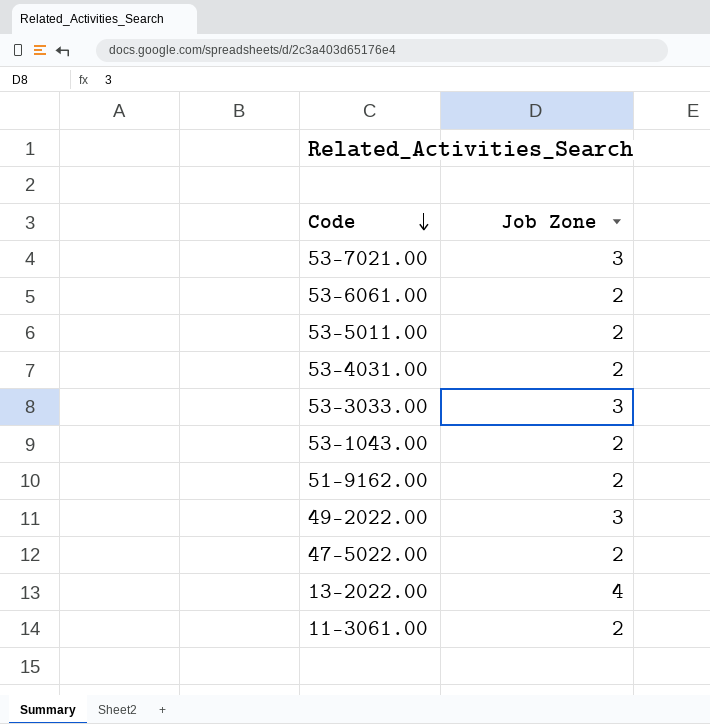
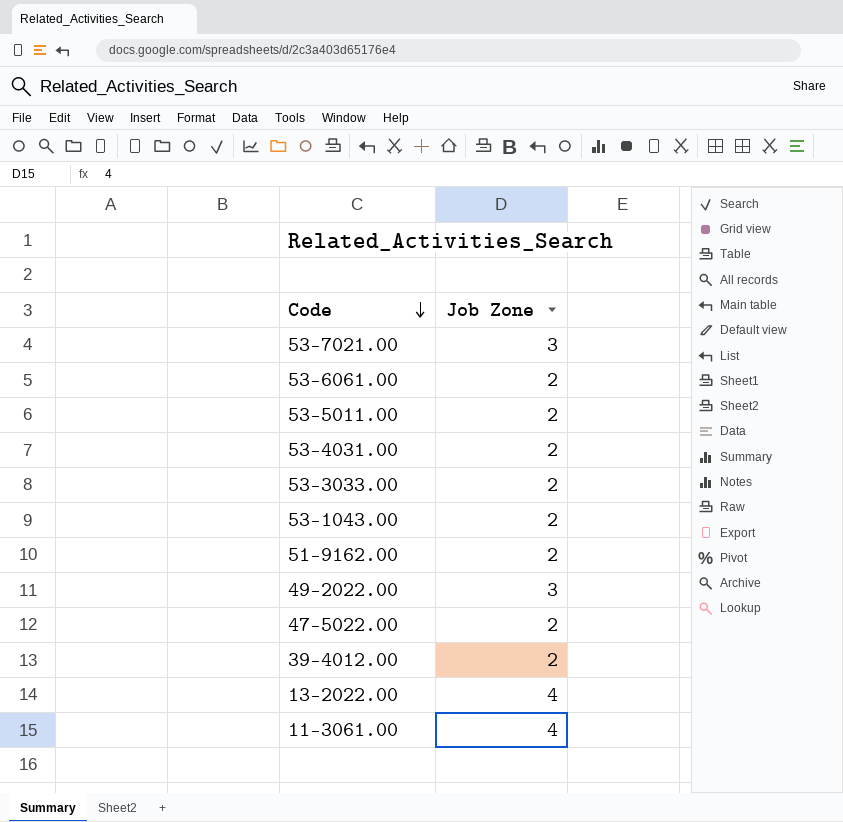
53-3033.00 | Job Zone: 3 -> 2
row 39-4012.00: none -> 2
11-3061.00 | Job Zone: 2 -> 4

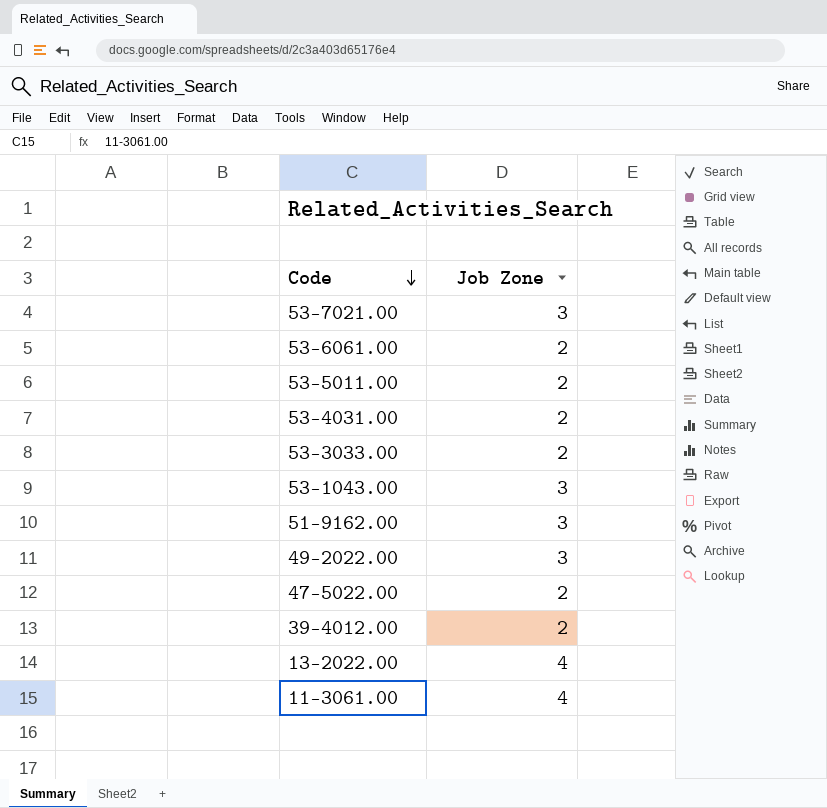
53-1043.00 | Job Zone: 2 -> 3
51-9162.00 | Job Zone: 2 -> 3

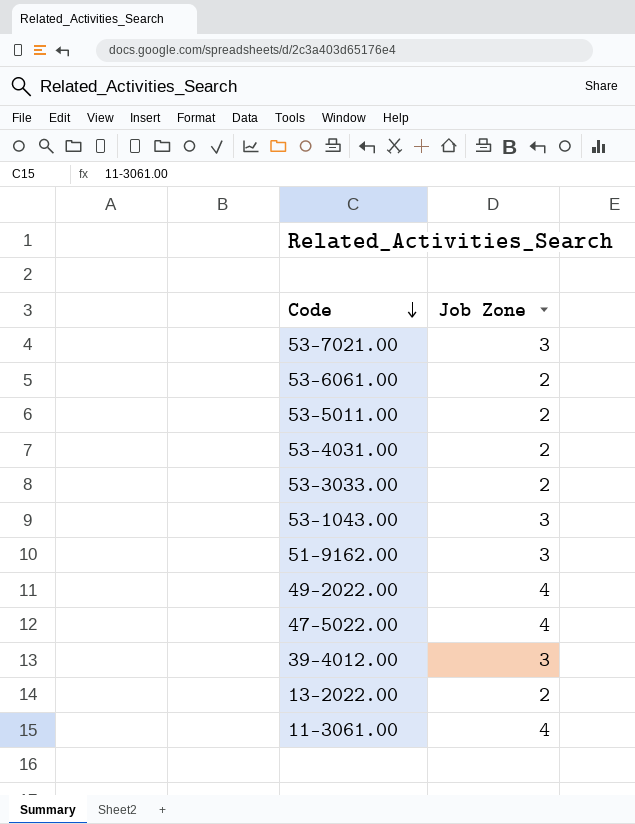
49-2022.00 | Job Zone: 3 -> 4
47-5022.00 | Job Zone: 2 -> 4
39-4012.00 | Job Zone: 2 -> 3
13-2022.00 | Job Zone: 4 -> 2

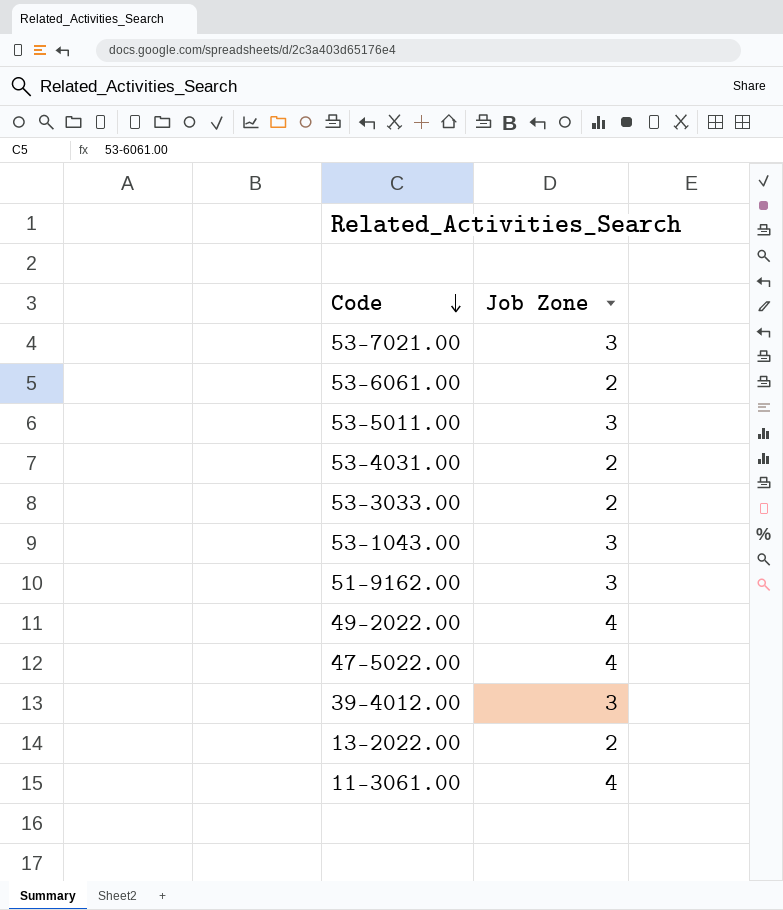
53-5011.00 | Job Zone: 2 -> 3

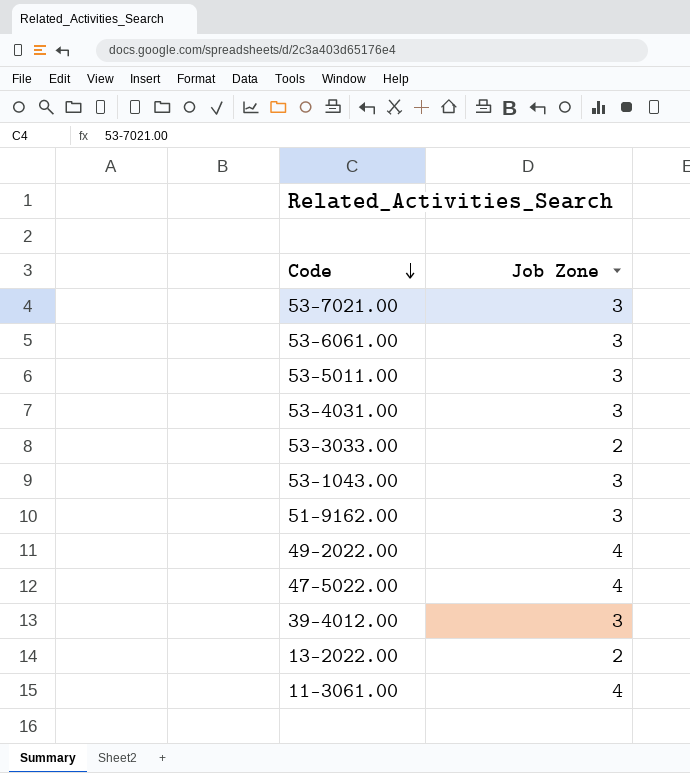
53-6061.00 | Job Zone: 2 -> 3
53-4031.00 | Job Zone: 2 -> 3

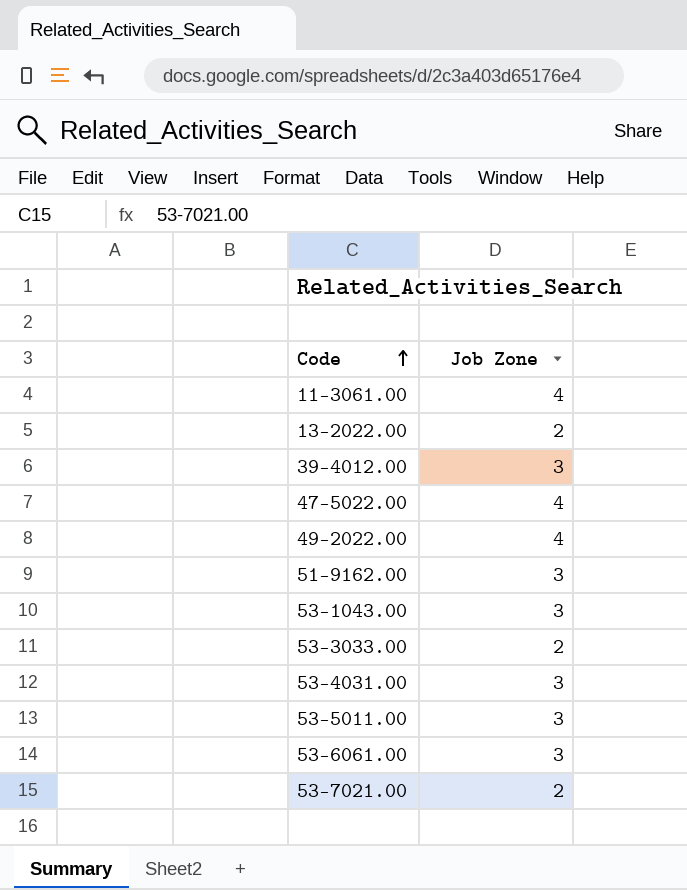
row order: Code descending -> Code ascending
53-7021.00 | Job Zone: 3 -> 2

